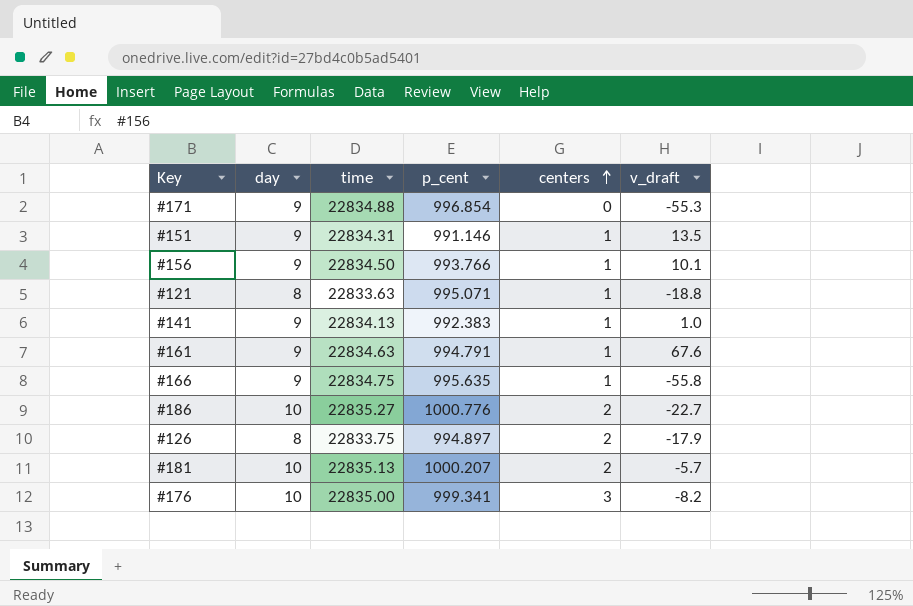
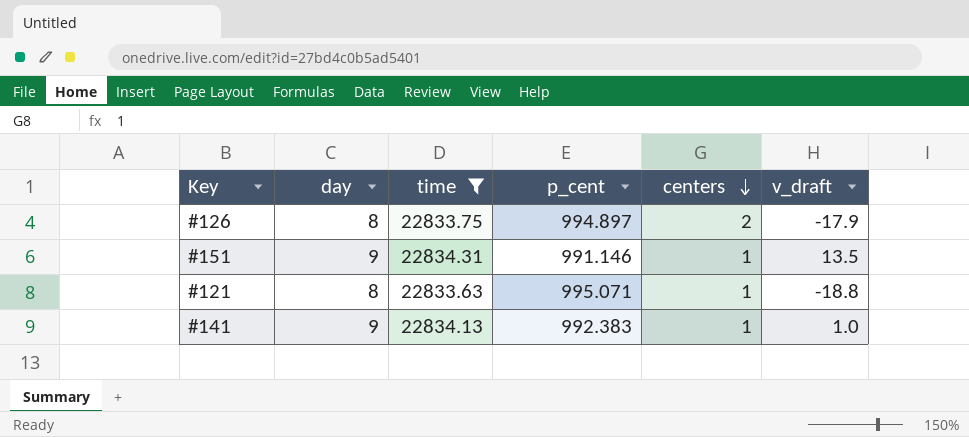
filter: none -> time <= 22834.31
row order: centers ascending -> centers descending

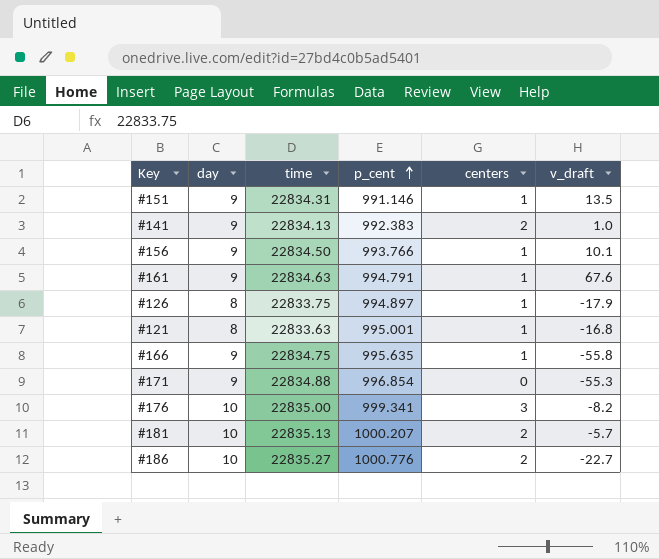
filter: time <= 22834.31 -> none
row order: centers descending -> p_cent ascending
#141 | centers: 1 -> 2
#126 | centers: 2 -> 1
#121 | p_cent: 995.071 -> 995.001
#121 | v_draft: -18.8 -> -16.8

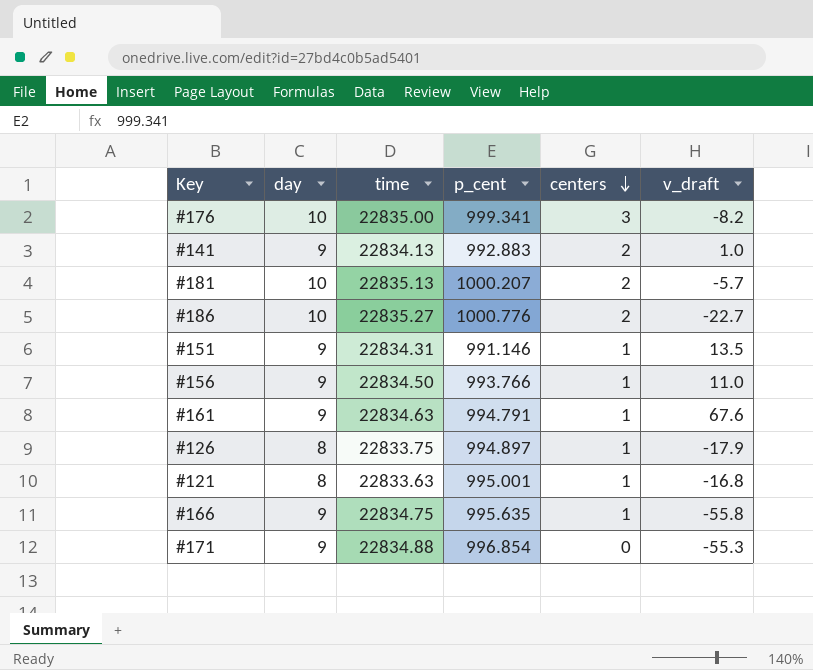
row order: p_cent ascending -> centers descending
#141 | p_cent: 992.383 -> 992.883
#156 | v_draft: 10.1 -> 11.0

